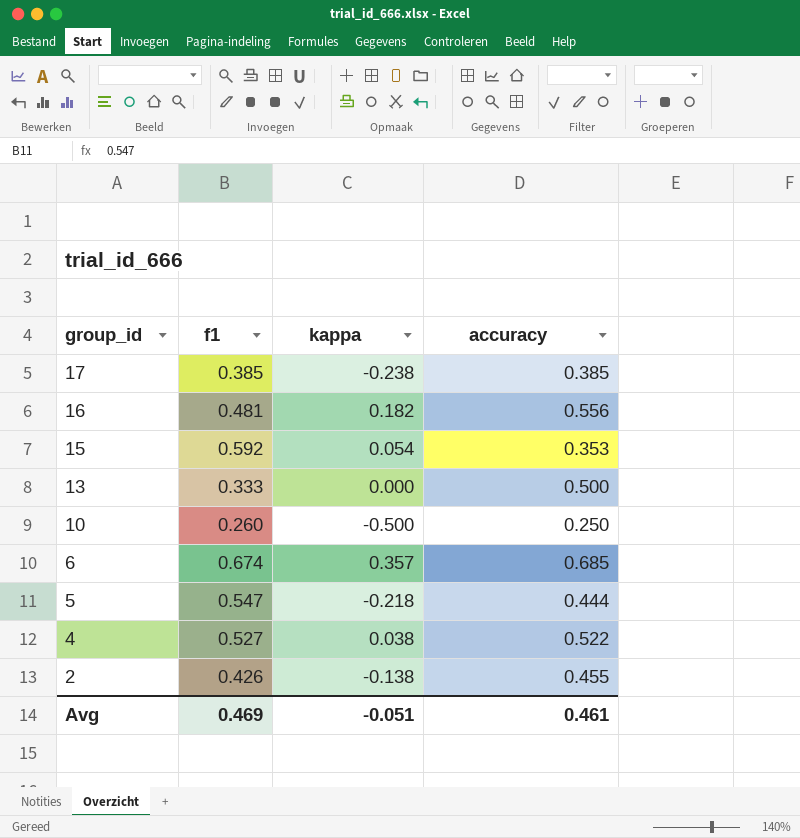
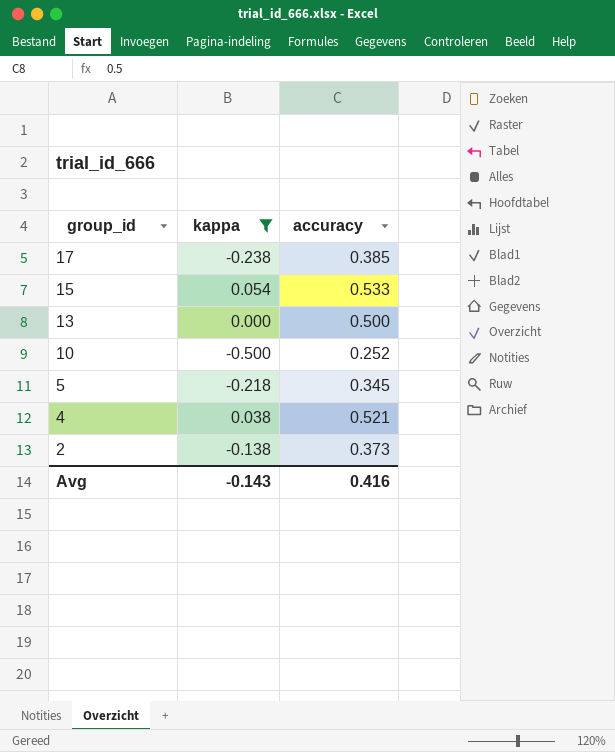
filter: none -> kappa <= 0.054
column f1 | position: 2 -> none
15 | accuracy: 0.353 -> 0.533
10 | accuracy: 0.250 -> 0.252
5 | accuracy: 0.444 -> 0.345
4 | accuracy: 0.522 -> 0.521
2 | accuracy: 0.455 -> 0.373
Avg | kappa: -0.051 -> -0.143
Avg | accuracy: 0.461 -> 0.416

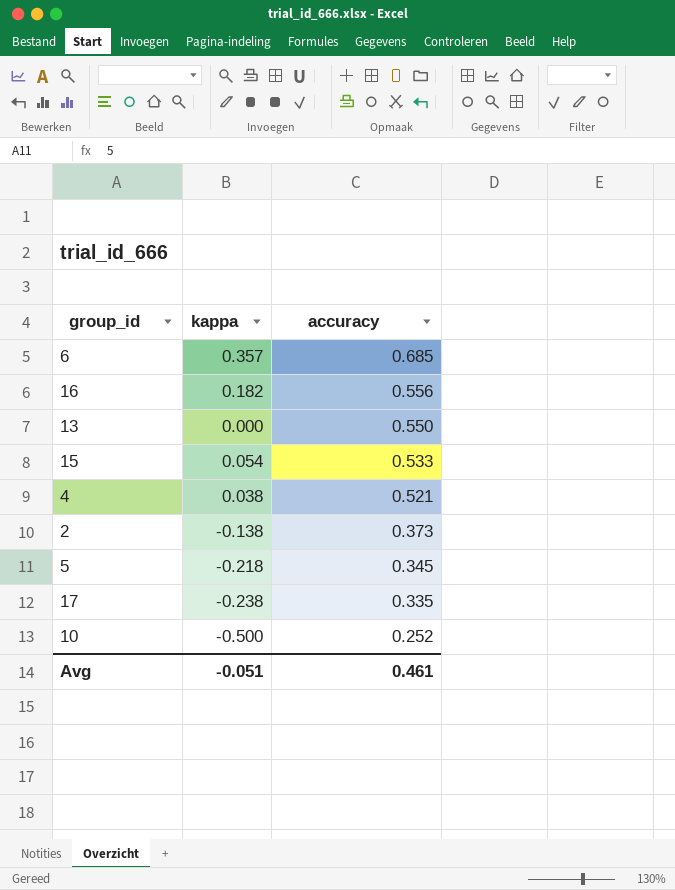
filter: kappa <= 0.054 -> none
row order: group_id descending -> accuracy descending
13 | accuracy: 0.500 -> 0.550
17 | accuracy: 0.385 -> 0.335
Avg | kappa: -0.143 -> -0.051
Avg | accuracy: 0.416 -> 0.461

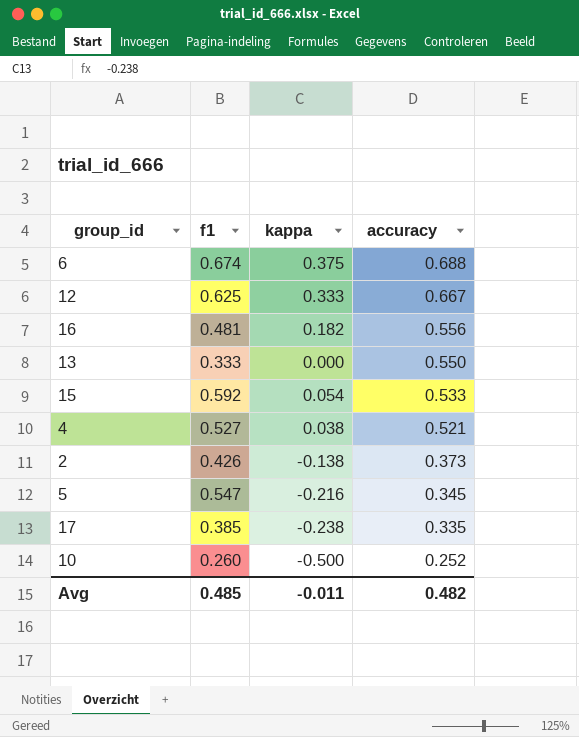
column f1 | position: none -> 2
6 | kappa: 0.357 -> 0.375
6 | accuracy: 0.685 -> 0.688
row 12: none -> 0.625 | 0.333 | 0.667
5 | kappa: -0.218 -> -0.216
Avg | kappa: -0.051 -> -0.011
Avg | accuracy: 0.461 -> 0.482

